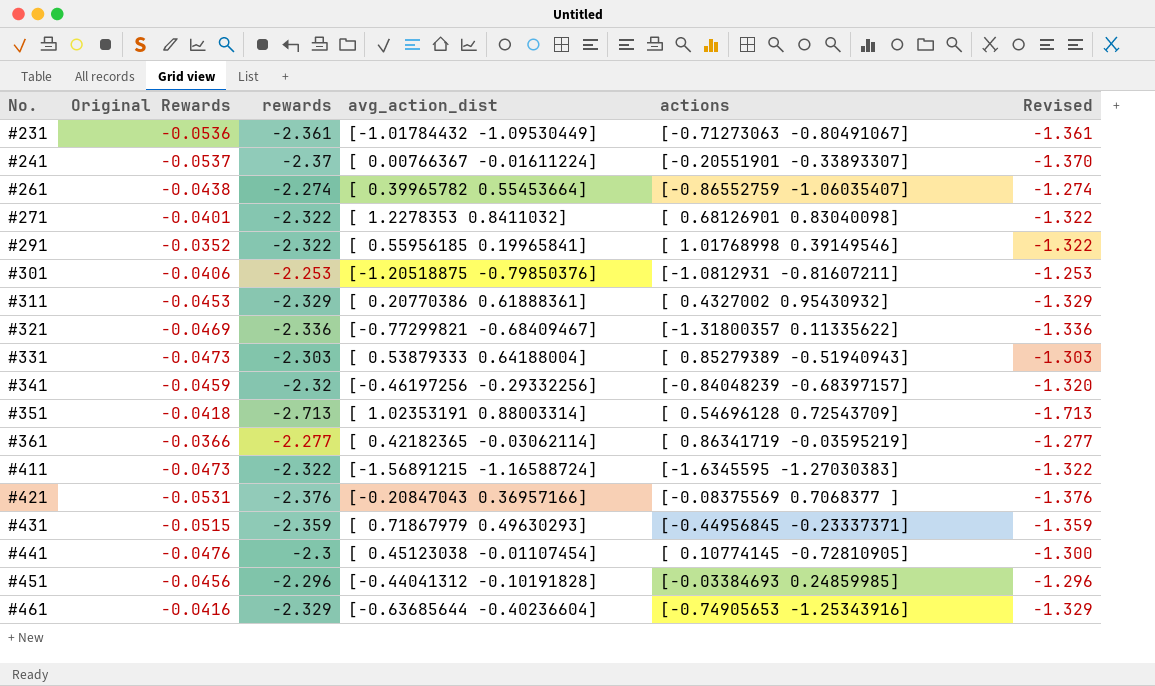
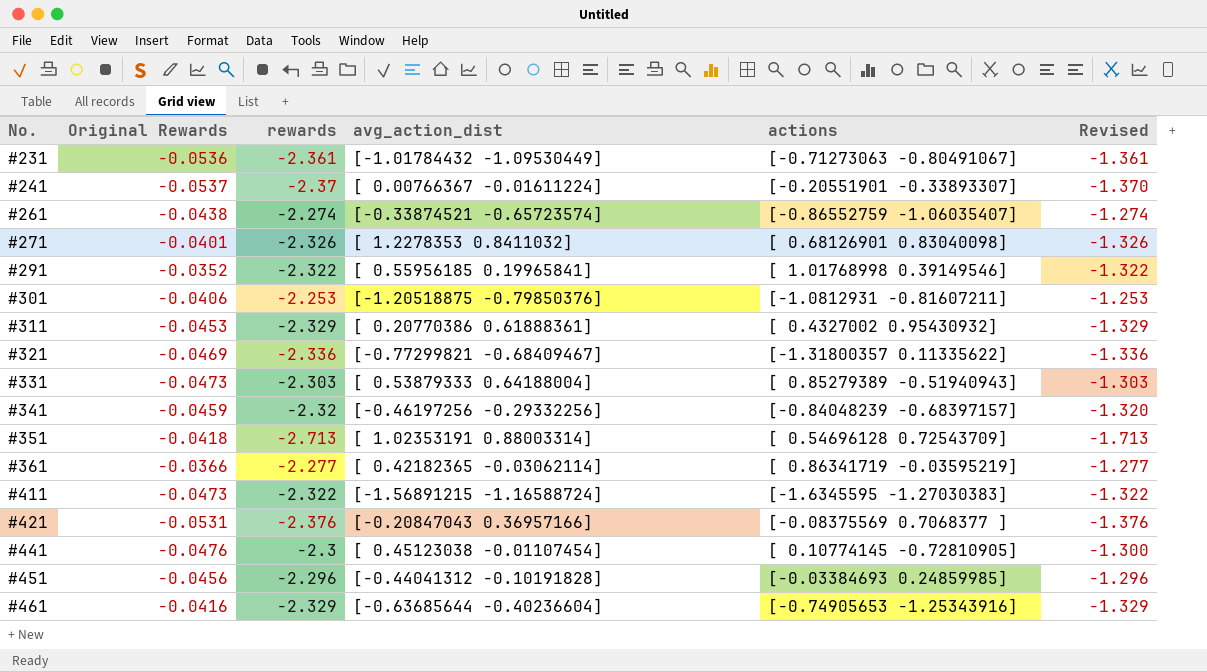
row #431: -0.0515 | -2.359 | [ 0.71867979 0.49630293] | [-0.44956845 -0.23337371] | -1.359 -> none
#261 | avg_action_dist: [ 0.39965782 0.55453664] -> [-0.33874521 -0.65723574]
#271 | rewards: -2.322 -> -2.326
#271 | Revised: -1.322 -> -1.326

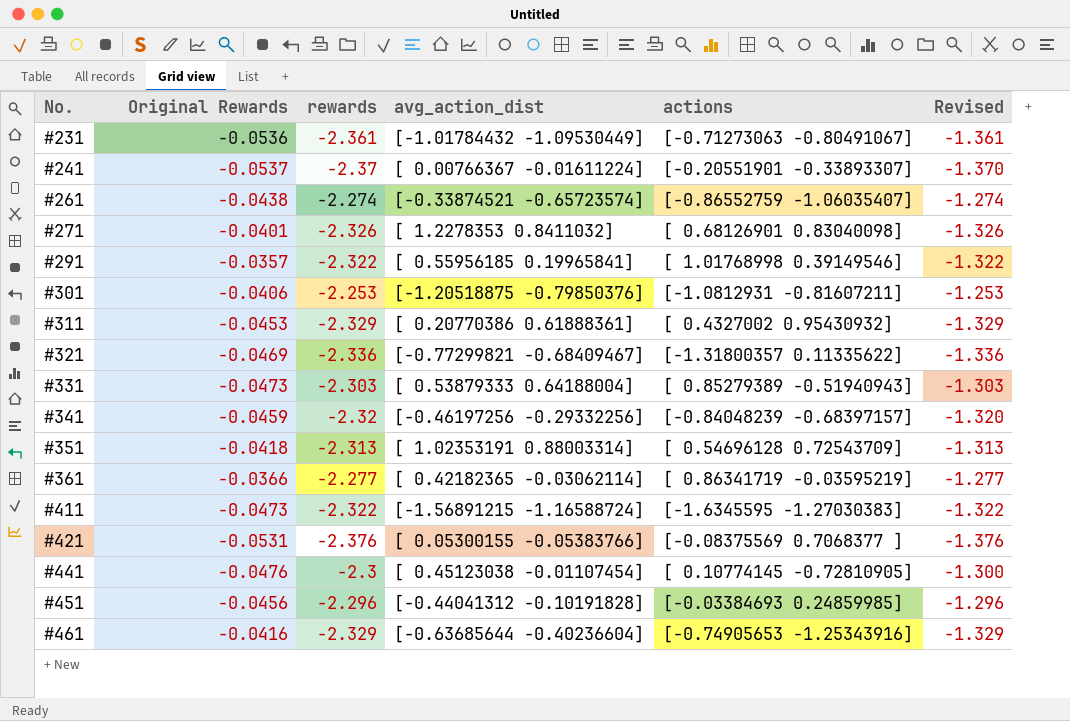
#291 | Original Rewards: -0.0352 -> -0.0357
#351 | rewards: -2.713 -> -2.313
#351 | Revised: -1.713 -> -1.313
#421 | avg_action_dist: [-0.20847043 0.36957166] -> [ 0.05300155 -0.05383766]

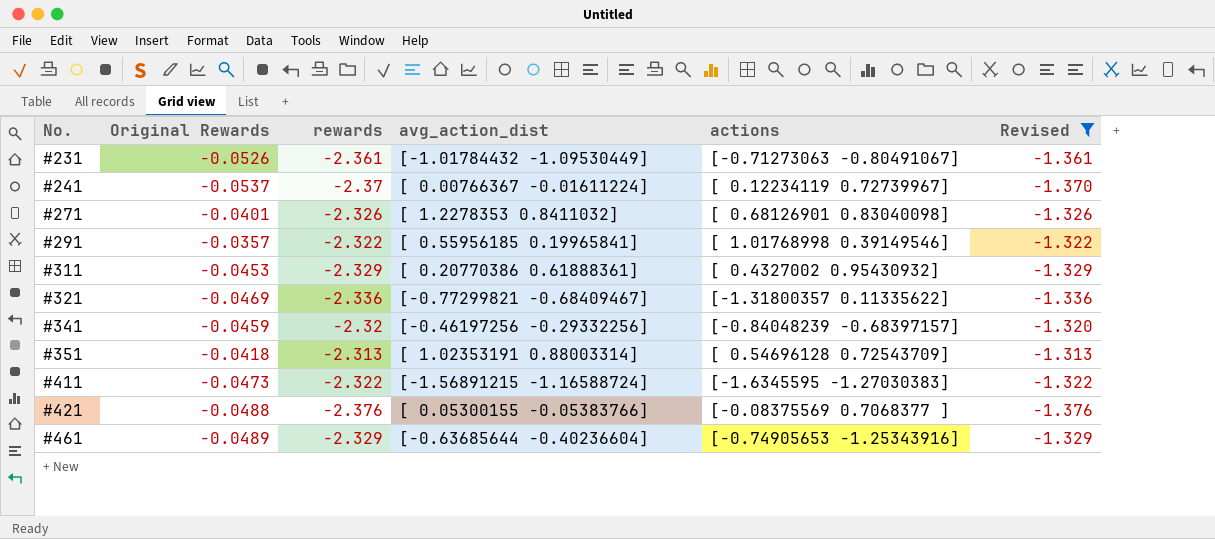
filter: none -> Revised <= -1.313
#231 | Original Rewards: -0.0536 -> -0.0526
#241 | actions: [-0.20551901 -0.33893307] -> [ 0.12234119 0.72739967]
#421 | Original Rewards: -0.0531 -> -0.0488
#461 | Original Rewards: -0.0416 -> -0.0489

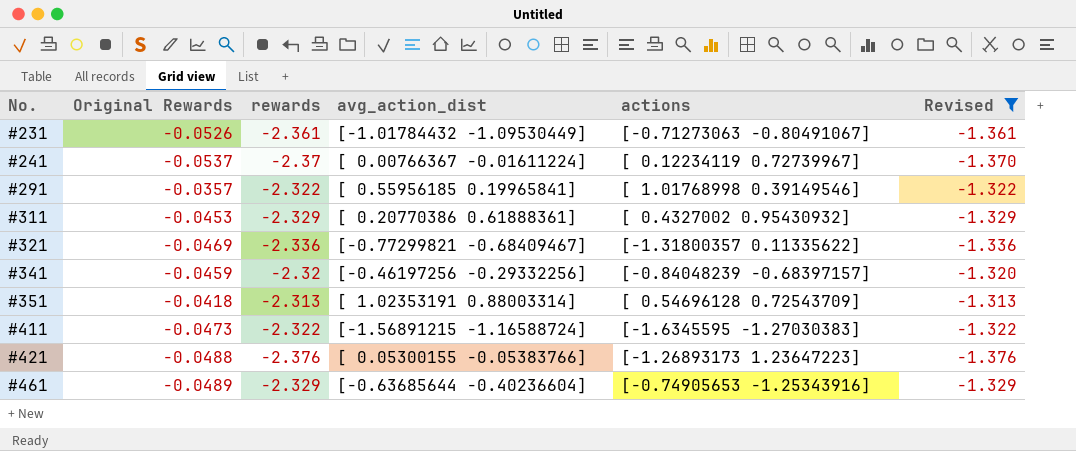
row #271: -0.0401 | -2.326 | [ 1.2278353 0.8411032] | [ 0.68126901 0.83040098] | -1.326 -> none
#421 | actions: [-0.08375569 0.7068377 ] -> [-1.26893173 1.23647223]

